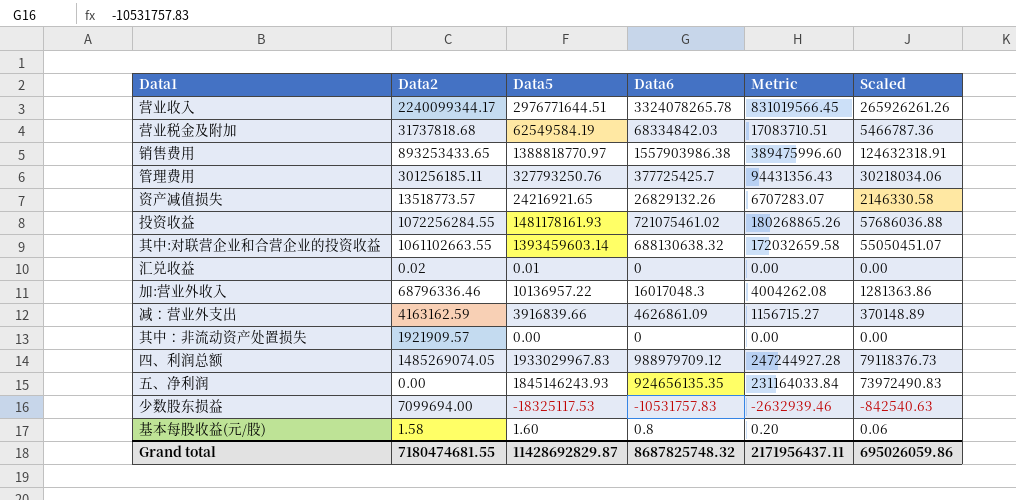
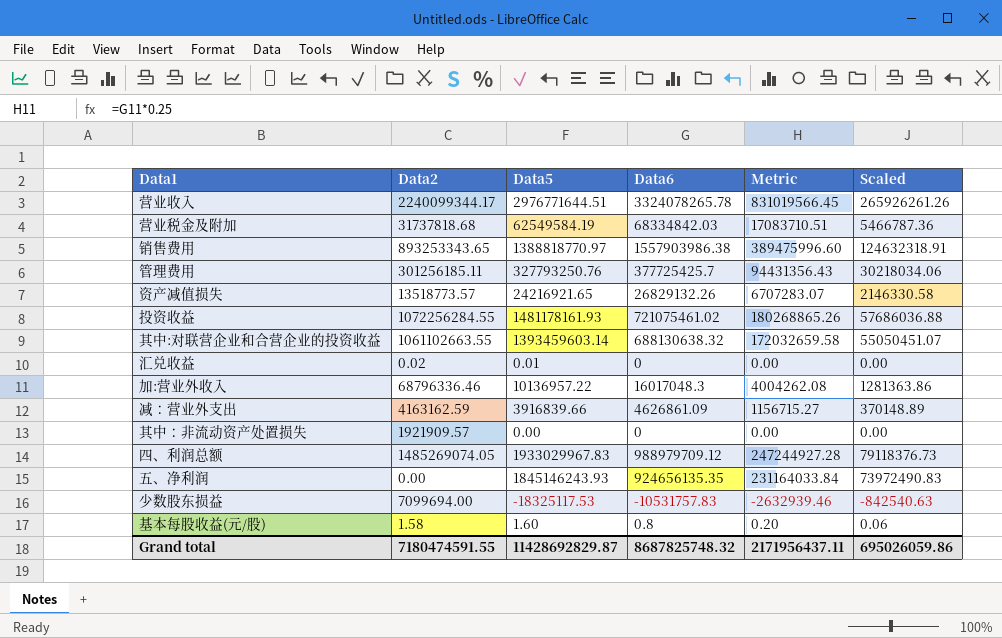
销售费用 | Data2: 893253433.65 -> 893253343.65
Grand total | Data2: 7180474681.55 -> 7180474591.55

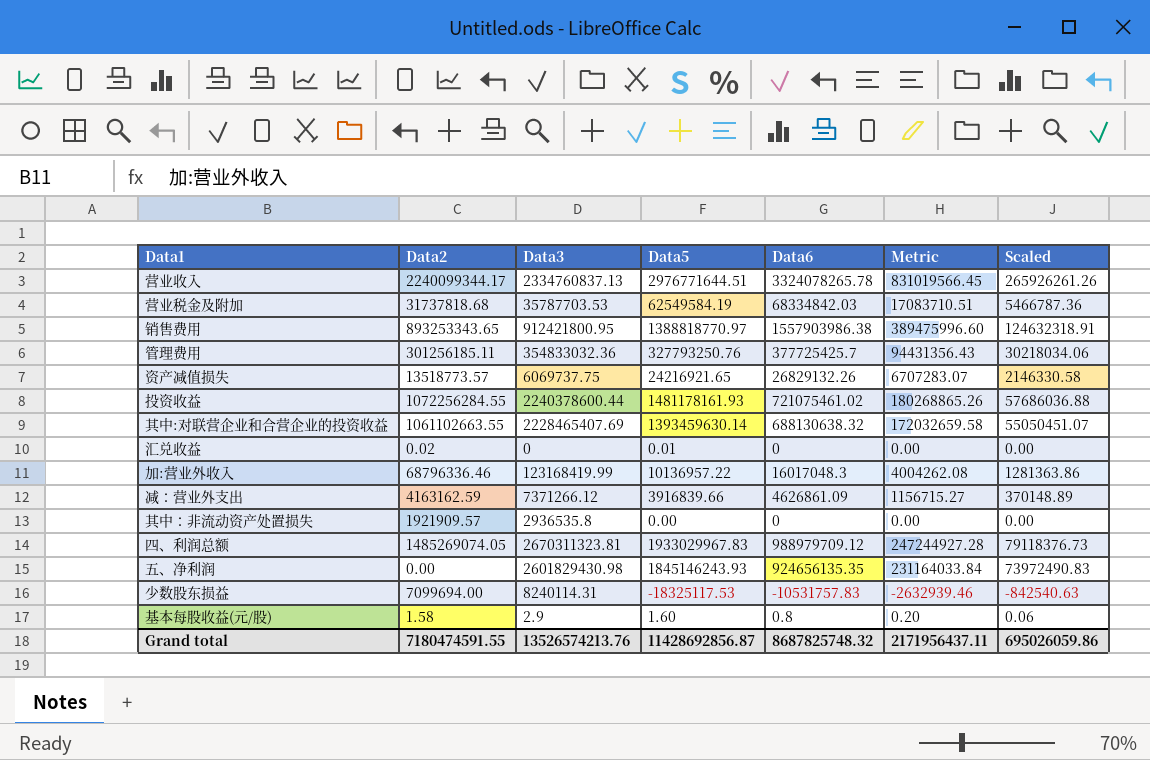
column Data3 | position: none -> 3
其中:对联营企业和合营企业的投资收益 | Data5: 1393459603.14 -> 1393459630.14
Grand total | Data5: 11428692829.87 -> 11428692856.87

